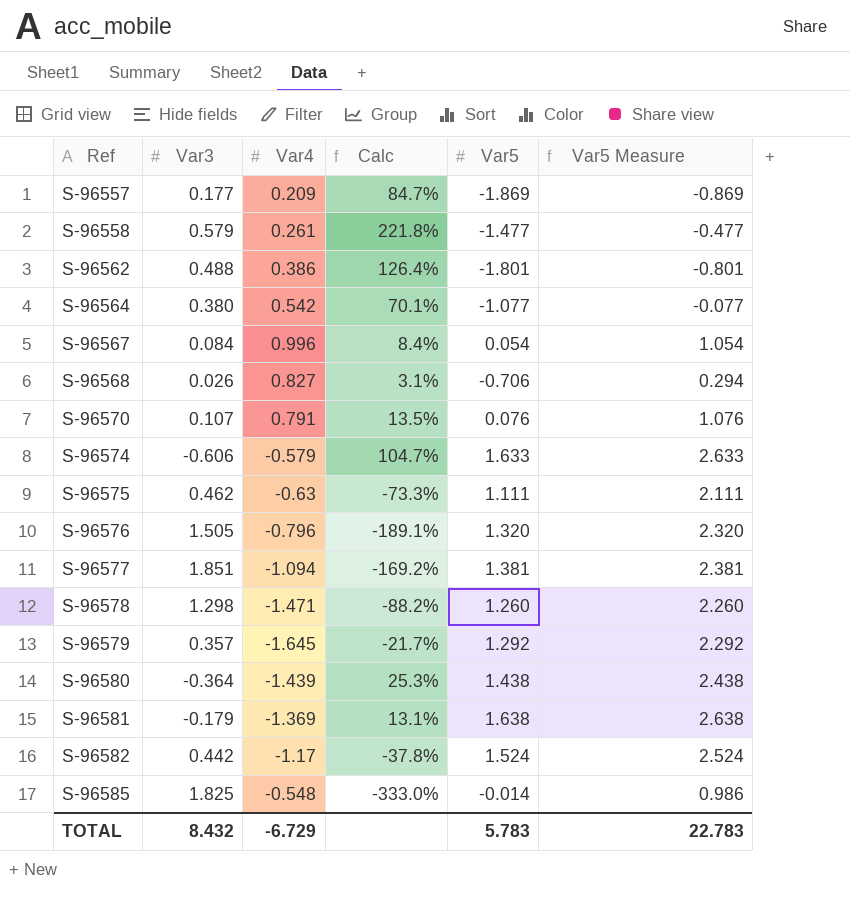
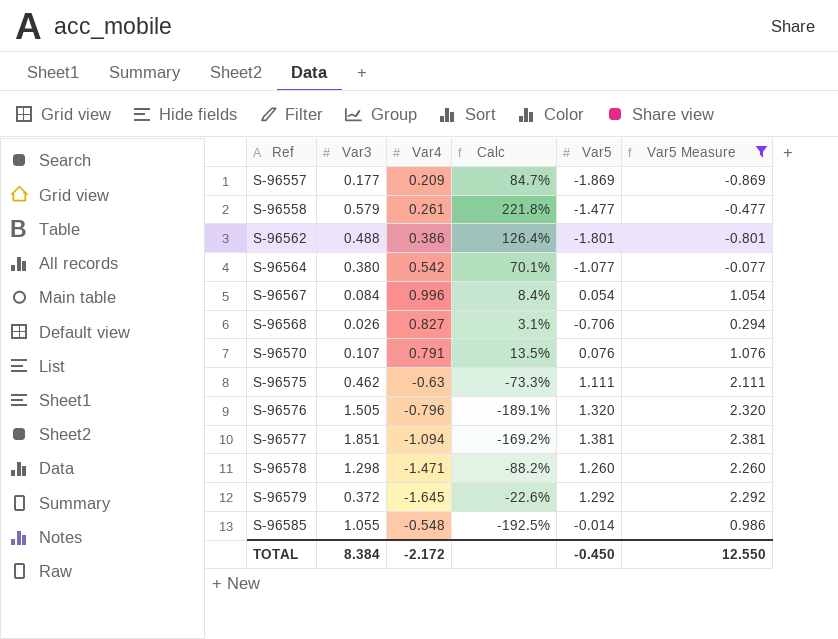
filter: none -> Var5 Measure <= 2.381
S-96579 | Var3: 0.357 -> 0.372
S-96579 | Calc: -21.7% -> -22.6%
S-96585 | Var3: 1.825 -> 1.055
S-96585 | Calc: -333.0% -> -192.5%
TOTAL | Var3: 8.432 -> 8.384
TOTAL | Var4: -6.729 -> -2.172
TOTAL | Var5: 5.783 -> -0.450
TOTAL | Var5 Measure: 22.783 -> 12.550

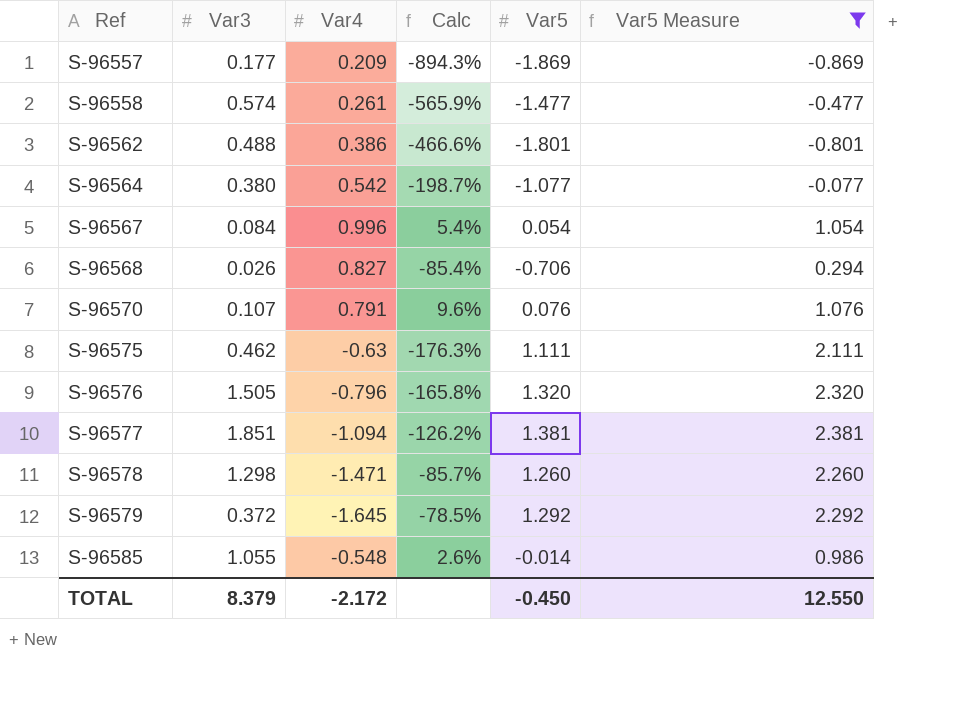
column Calc | formula: [Var3] / [Var4] -> [Var5] / [Var4]
S-96558 | Var3: 0.579 -> 0.574
TOTAL | Var3: 8.384 -> 8.379

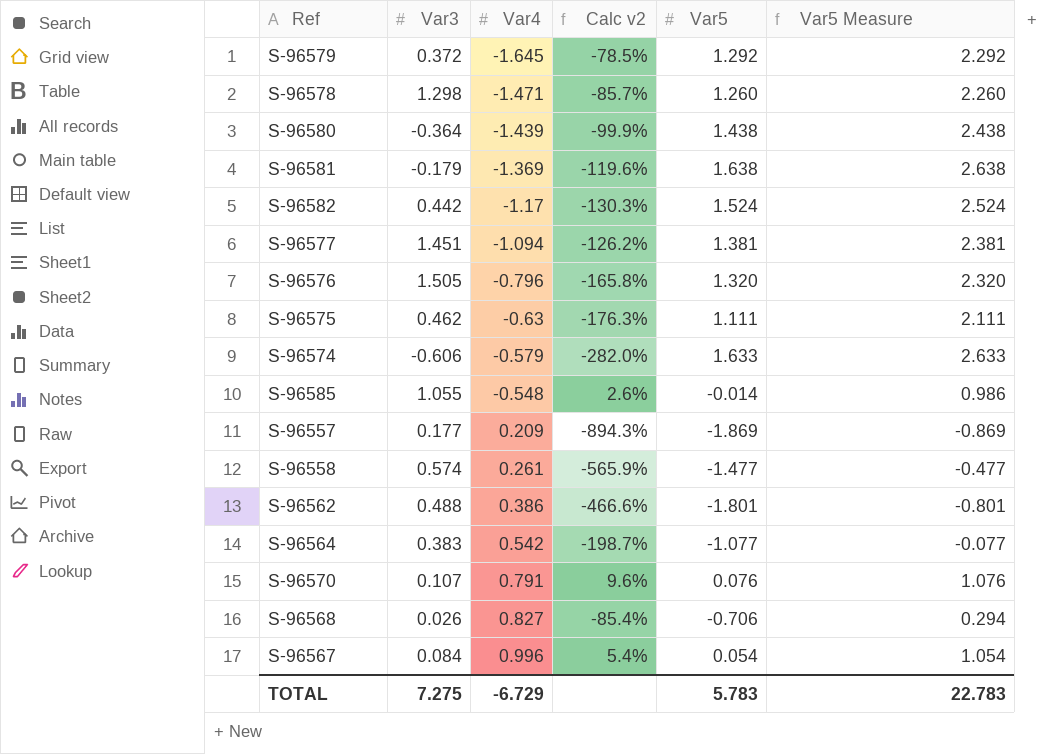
filter: Var5 Measure <= 2.381 -> none
row order: Ref ascending -> Var4 ascending
column name: Calc -> Calc v2
S-96577 | Var3: 1.851 -> 1.451
S-96564 | Var3: 0.380 -> 0.383
TOTAL | Var3: 8.379 -> 7.275
TOTAL | Var4: -2.172 -> -6.729
TOTAL | Var5: -0.450 -> 5.783
TOTAL | Var5 Measure: 12.550 -> 22.783

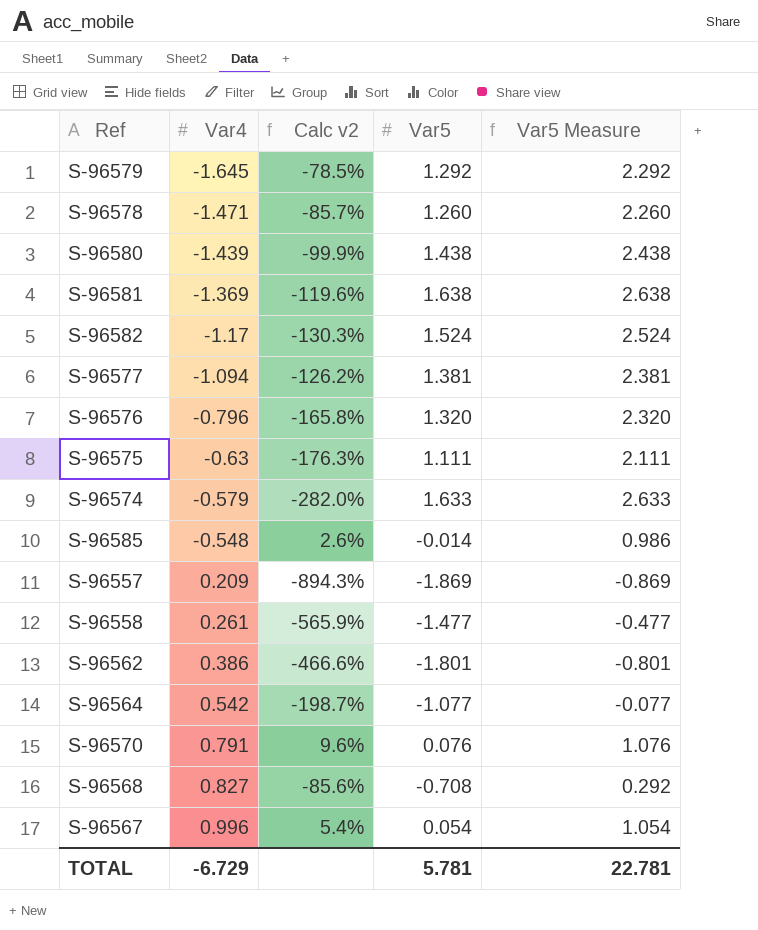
column Var3 | position: 2 -> none
S-96568 | Calc v2: -85.4% -> -85.6%
S-96568 | Var5: -0.706 -> -0.708
S-96568 | Var5 Measure: 0.294 -> 0.292
TOTAL | Var5: 5.783 -> 5.781
TOTAL | Var5 Measure: 22.783 -> 22.781

